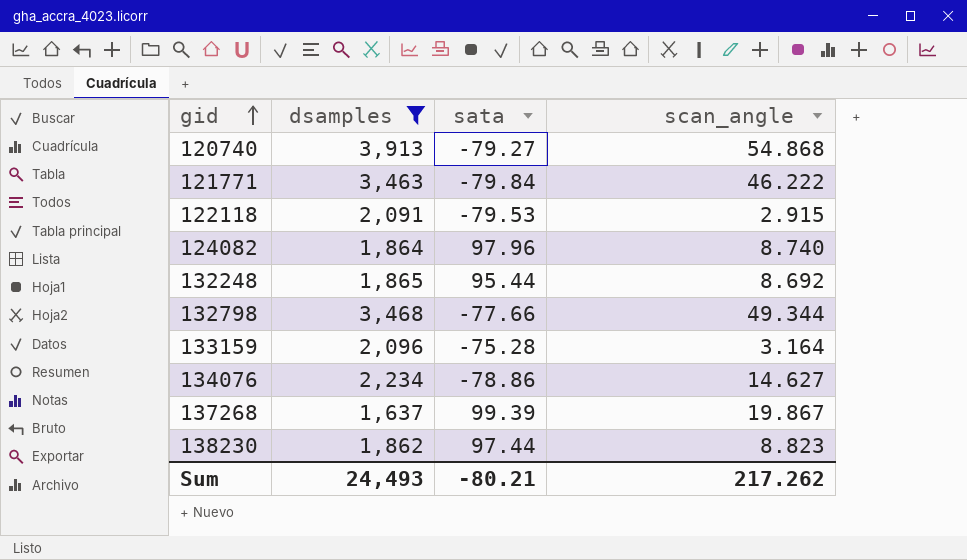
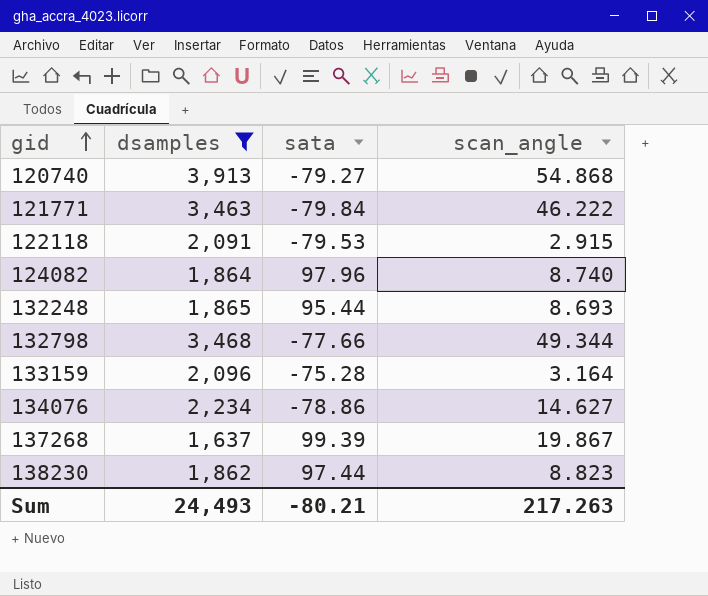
132248 | scan_angle: 8.692 -> 8.693
Sum | scan_angle: 217.262 -> 217.263

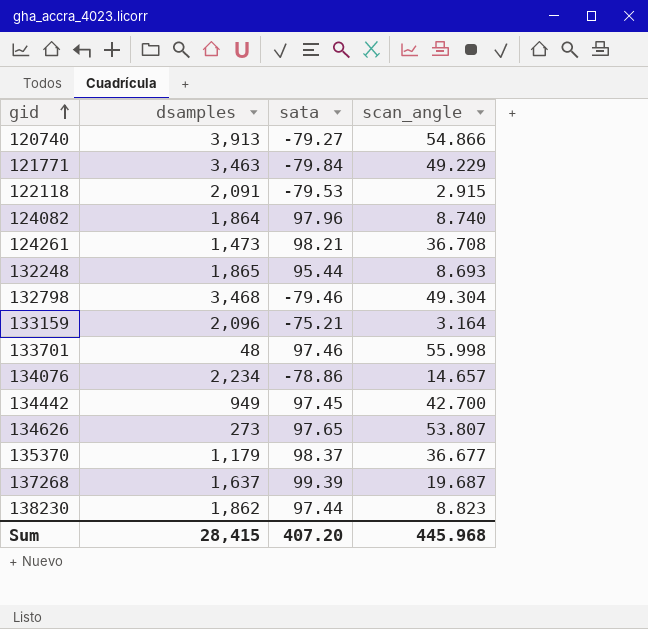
filter: dsamples >= 1,637 -> none
120740 | scan_angle: 54.868 -> 54.866
121771 | scan_angle: 46.222 -> 49.229
132798 | sata: -77.66 -> -79.46
132798 | scan_angle: 49.344 -> 49.304
133159 | sata: -75.28 -> -75.21
134076 | scan_angle: 14.627 -> 14.657
137268 | scan_angle: 19.867 -> 19.687
Sum | dsamples: 24,493 -> 28,415
Sum | sata: -80.21 -> 407.20
Sum | scan_angle: 217.263 -> 445.968

